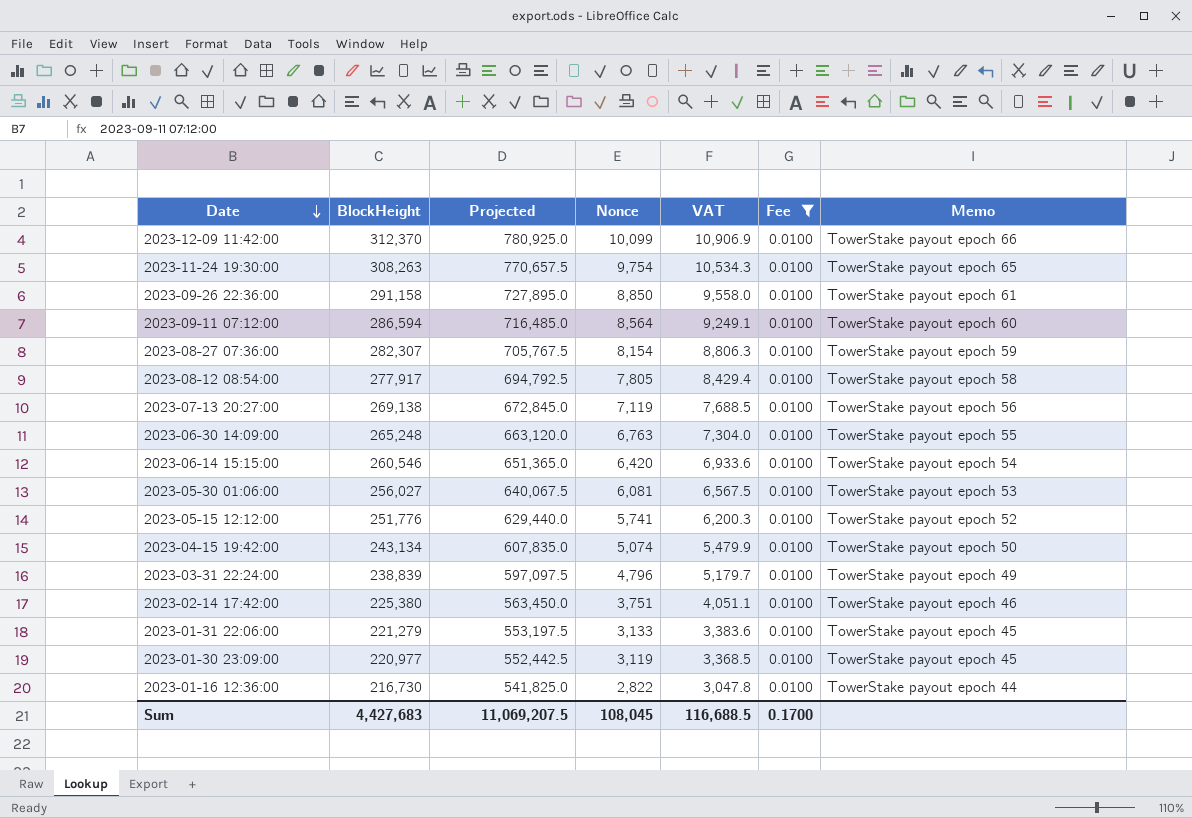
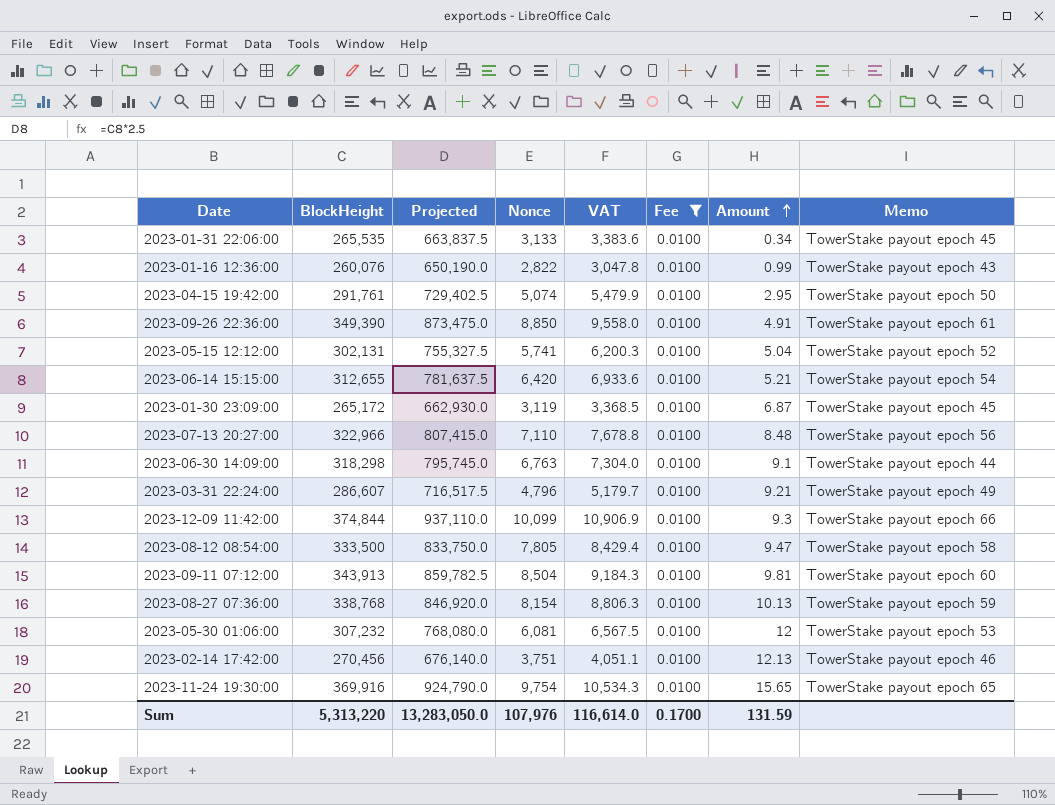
row order: Date descending -> Amount ascending
column Amount | position: none -> 7
2023-01-31 22:06:00 | BlockHeight: 221,279 -> 265,535
2023-01-31 22:06:00 | Projected: 553,197.5 -> 663,837.5
2023-01-16 12:36:00 | BlockHeight: 216,730 -> 260,076
2023-01-16 12:36:00 | Projected: 541,825.0 -> 650,190.0
2023-01-16 12:36:00 | Memo: TowerStake payout epoch 44 -> TowerStake payout epoch 43
2023-04-15 19:42:00 | BlockHeight: 243,134 -> 291,761
2023-04-15 19:42:00 | Projected: 607,835.0 -> 729,402.5
2023-09-26 22:36:00 | BlockHeight: 291,158 -> 349,390
2023-09-26 22:36:00 | Projected: 727,895.0 -> 873,475.0
2023-05-15 12:12:00 | BlockHeight: 251,776 -> 302,131
2023-05-15 12:12:00 | Projected: 629,440.0 -> 755,327.5
2023-06-14 15:15:00 | BlockHeight: 260,546 -> 312,655
2023-06-14 15:15:00 | Projected: 651,365.0 -> 781,637.5
2023-01-30 23:09:00 | BlockHeight: 220,977 -> 265,172
2023-01-30 23:09:00 | Projected: 552,442.5 -> 662,930.0
2023-07-13 20:27:00 | BlockHeight: 269,138 -> 322,966
2023-07-13 20:27:00 | Projected: 672,845.0 -> 807,415.0
2023-07-13 20:27:00 | Nonce: 7,119 -> 7,110
2023-07-13 20:27:00 | VAT: 7,688.5 -> 7,678.8
2023-06-30 14:09:00 | BlockHeight: 265,248 -> 318,298
2023-06-30 14:09:00 | Projected: 663,120.0 -> 795,745.0
2023-06-30 14:09:00 | Memo: TowerStake payout epoch 55 -> TowerStake payout epoch 44
2023-03-31 22:24:00 | BlockHeight: 238,839 -> 286,607
2023-03-31 22:24:00 | Projected: 597,097.5 -> 716,517.5
2023-12-09 11:42:00 | BlockHeight: 312,370 -> 374,844
2023-12-09 11:42:00 | Projected: 780,925.0 -> 937,110.0
2023-08-12 08:54:00 | BlockHeight: 277,917 -> 333,500
2023-08-12 08:54:00 | Projected: 694,792.5 -> 833,750.0
2023-09-11 07:12:00 | BlockHeight: 286,594 -> 343,913
2023-09-11 07:12:00 | Projected: 716,485.0 -> 859,782.5
2023-09-11 07:12:00 | Nonce: 8,564 -> 8,504
2023-09-11 07:12:00 | VAT: 9,249.1 -> 9,184.3
2023-08-27 07:36:00 | BlockHeight: 282,307 -> 338,768
2023-08-27 07:36:00 | Projected: 705,767.5 -> 846,920.0
2023-05-30 01:06:00 | BlockHeight: 256,027 -> 307,232
2023-05-30 01:06:00 | Projected: 640,067.5 -> 768,080.0
2023-02-14 17:42:00 | BlockHeight: 225,380 -> 270,456
2023-02-14 17:42:00 | Projected: 563,450.0 -> 676,140.0
2023-11-24 19:30:00 | BlockHeight: 308,263 -> 369,916
2023-11-24 19:30:00 | Projected: 770,657.5 -> 924,790.0
Sum | BlockHeight: 4,427,683 -> 5,313,220
Sum | Projected: 11,069,207.5 -> 13,283,050.0
Sum | Nonce: 108,045 -> 107,976
Sum | VAT: 116,688.5 -> 116,614.0

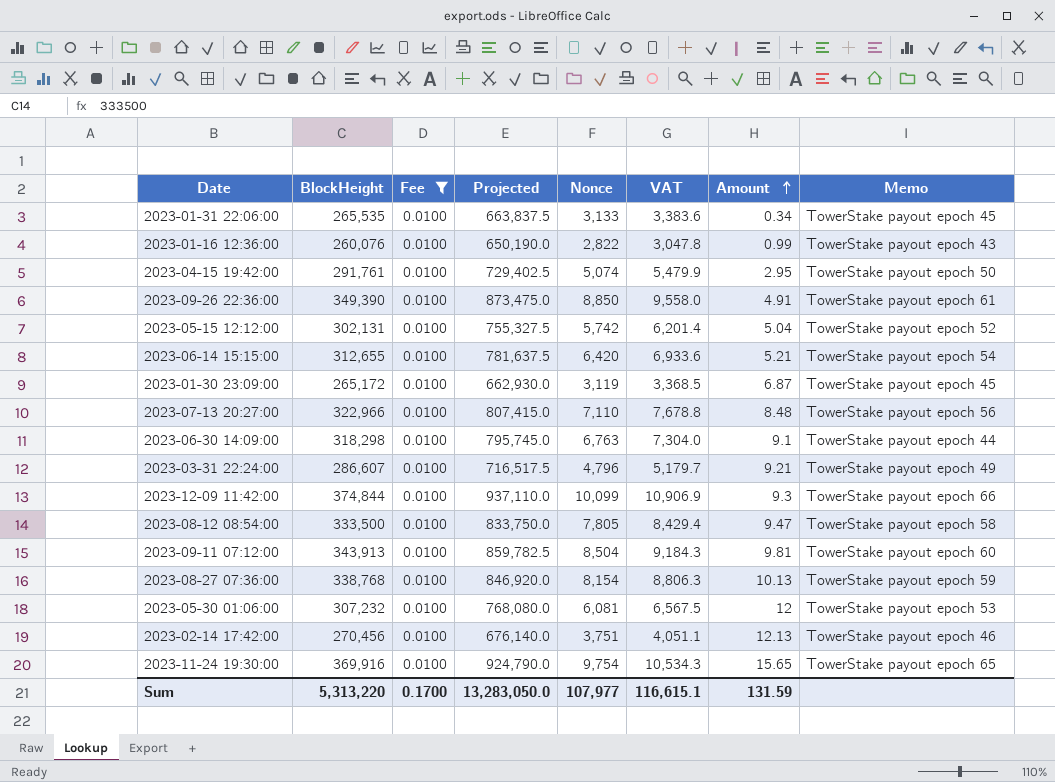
column Fee | position: 6 -> 3
2023-05-15 12:12:00 | Nonce: 5,741 -> 5,742
2023-05-15 12:12:00 | VAT: 6,200.3 -> 6,201.4
Sum | Nonce: 107,976 -> 107,977
Sum | VAT: 116,614.0 -> 116,615.1

